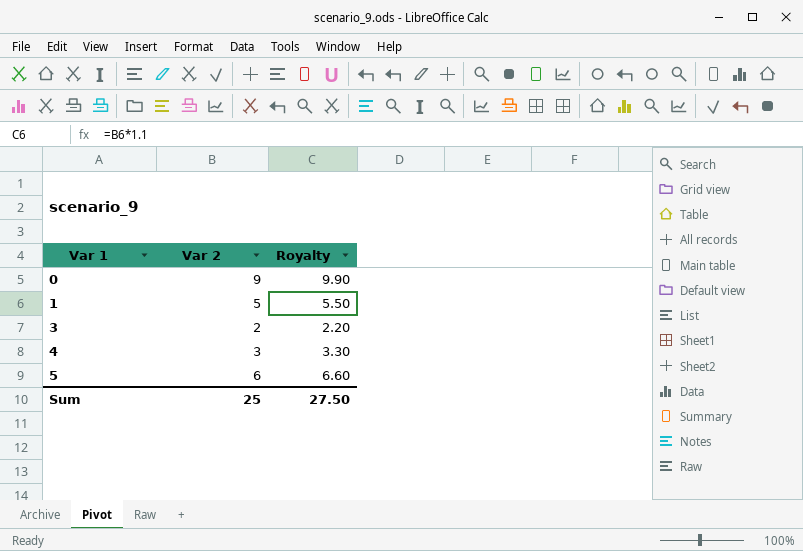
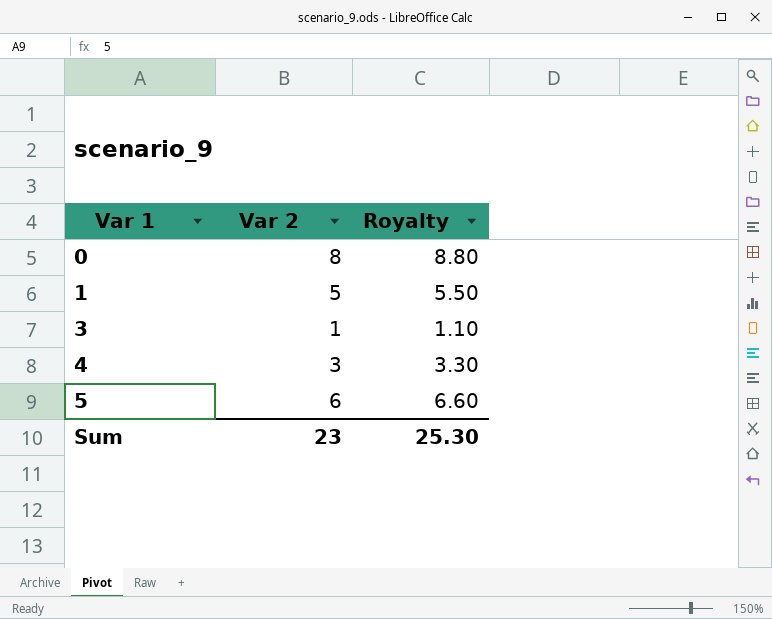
0 | Var 2: 9 -> 8
0 | Royalty: 9.90 -> 8.80
3 | Var 2: 2 -> 1
3 | Royalty: 2.20 -> 1.10
Sum | Var 2: 25 -> 23
Sum | Royalty: 27.50 -> 25.30

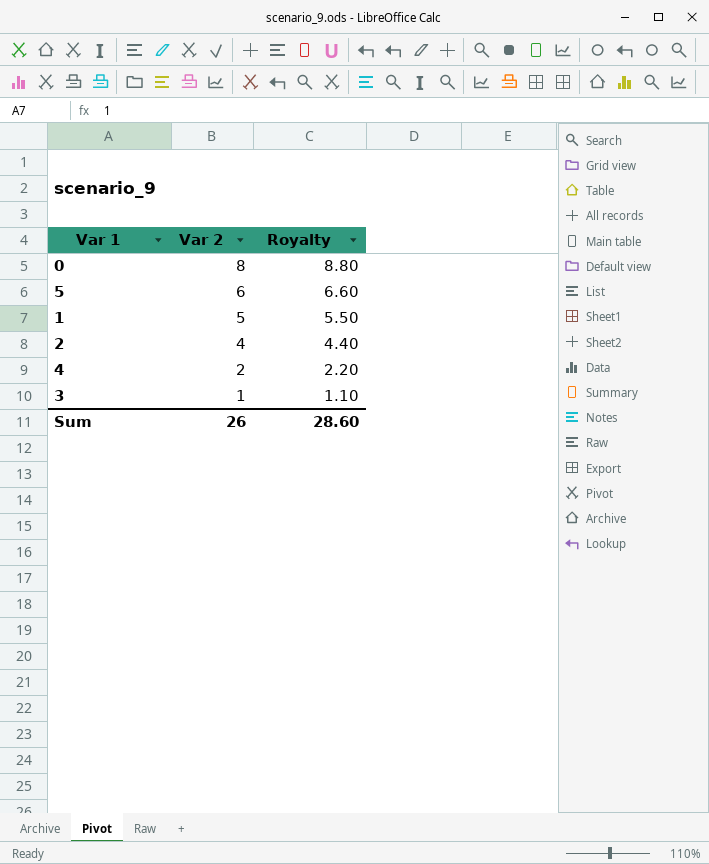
row order: Var 1 ascending -> Var 2 descending
row 2: none -> 4 | 4.40
4 | Var 2: 3 -> 2
4 | Royalty: 3.30 -> 2.20
Sum | Var 2: 23 -> 26
Sum | Royalty: 25.30 -> 28.60

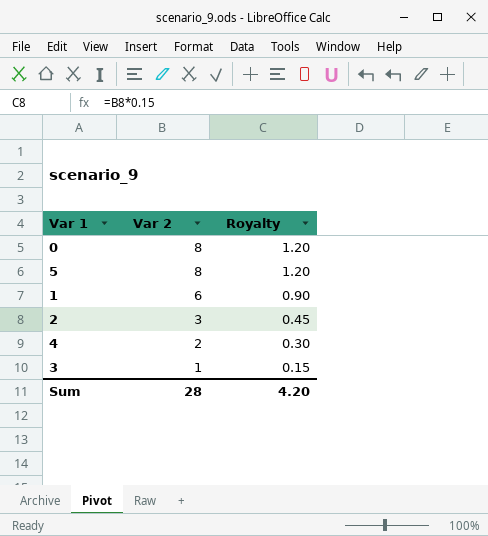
column Royalty | formula: [Var 2] * 1.1 -> [Var 2] * 0.15
5 | Var 2: 6 -> 8
1 | Var 2: 5 -> 6
2 | Var 2: 4 -> 3
Sum | Var 2: 26 -> 28
Sum | Royalty: 28.60 -> 4.20

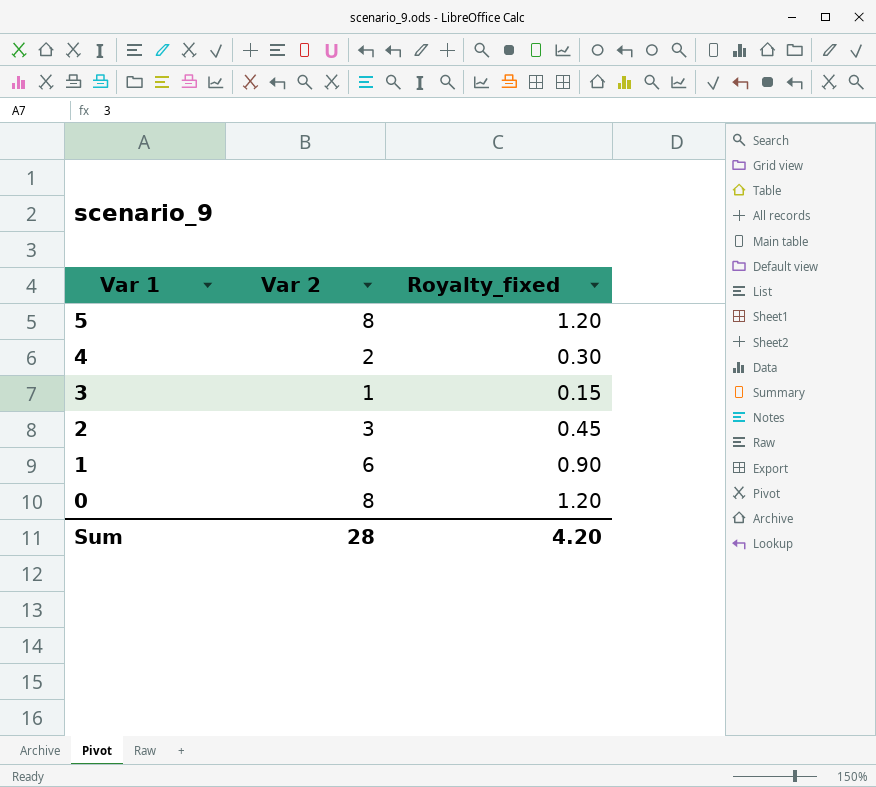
row order: Var 2 descending -> Var 1 descending
column name: Royalty -> Royalty_fixed

